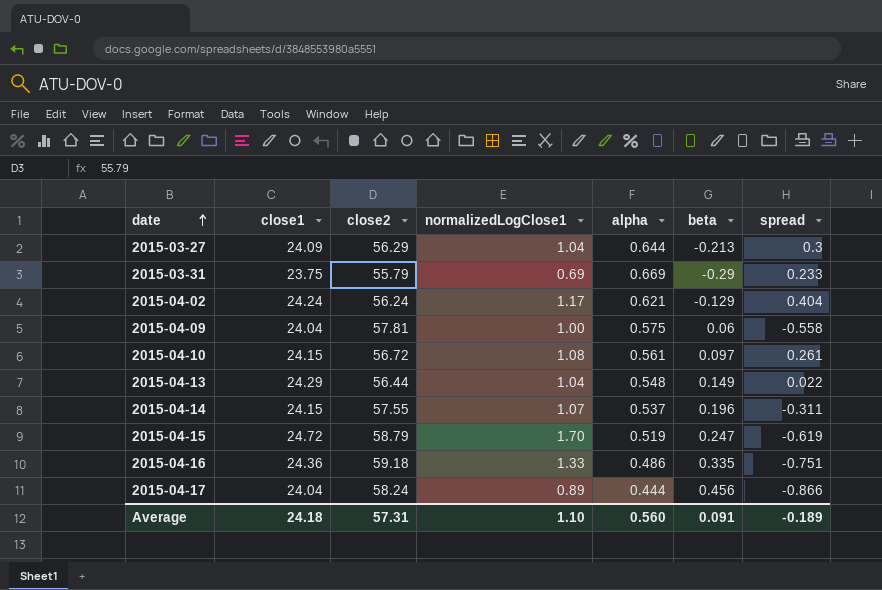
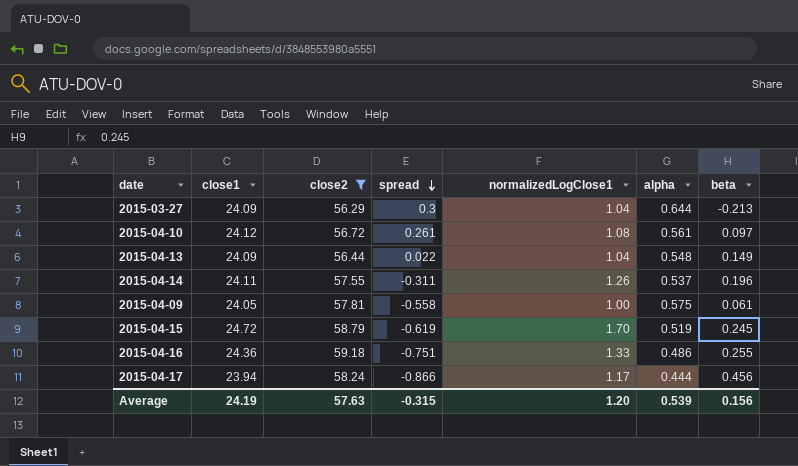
filter: none -> close2 >= 56.29
row order: date ascending -> spread descending
column spread | position: 7 -> 4
2015-04-10 | close1: 24.15 -> 24.12
2015-04-13 | close1: 24.29 -> 24.09
2015-04-14 | close1: 24.15 -> 24.11
2015-04-14 | normalizedLogClose1: 1.07 -> 1.26
2015-04-09 | close1: 24.04 -> 24.05
2015-04-09 | beta: 0.06 -> 0.061
2015-04-15 | beta: 0.247 -> 0.245
2015-04-16 | beta: 0.335 -> 0.255
2015-04-17 | close1: 24.04 -> 23.94
2015-04-17 | normalizedLogClose1: 0.89 -> 1.17
Average | close1: 24.18 -> 24.19
Average | close2: 57.31 -> 57.63
Average | spread: -0.189 -> -0.315
Average | normalizedLogClose1: 1.10 -> 1.20
Average | alpha: 0.560 -> 0.539
Average | beta: 0.091 -> 0.156

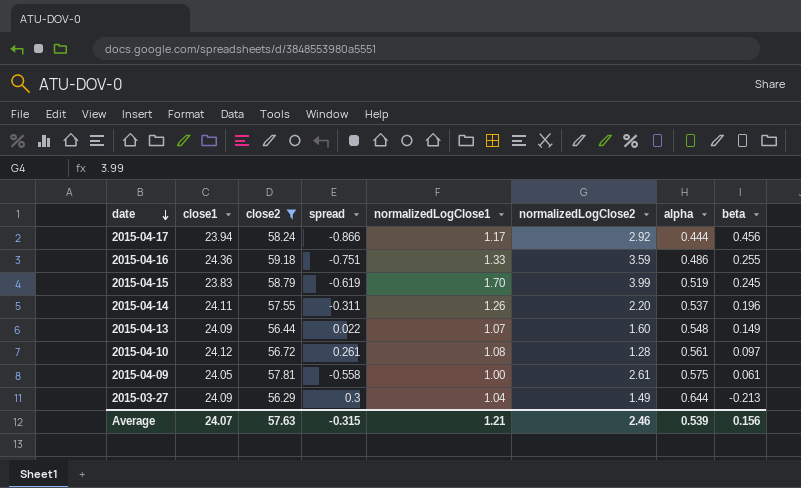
row order: spread descending -> date descending
column normalizedLogClose2 | position: none -> 6
2015-04-15 | close1: 24.72 -> 23.83
2015-04-13 | normalizedLogClose1: 1.04 -> 1.07
Average | close1: 24.19 -> 24.07
Average | normalizedLogClose1: 1.20 -> 1.21

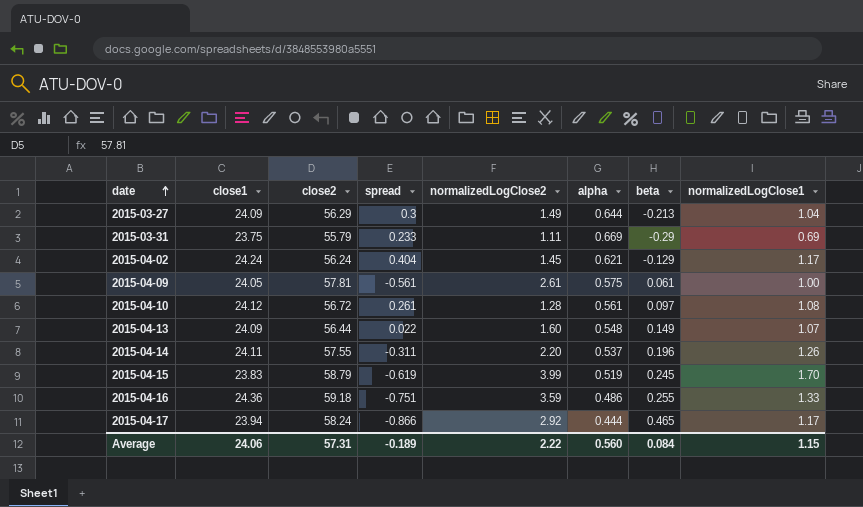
filter: close2 >= 56.29 -> none
row order: date descending -> date ascending
column normalizedLogClose1 | position: 5 -> 8
2015-04-09 | spread: -0.558 -> -0.561
2015-04-17 | beta: 0.456 -> 0.465
Average | close1: 24.07 -> 24.06
Average | close2: 57.63 -> 57.31
Average | spread: -0.315 -> -0.189
Average | normalizedLogClose2: 2.46 -> 2.22
Average | alpha: 0.539 -> 0.560
Average | beta: 0.156 -> 0.084
Average | normalizedLogClose1: 1.21 -> 1.15

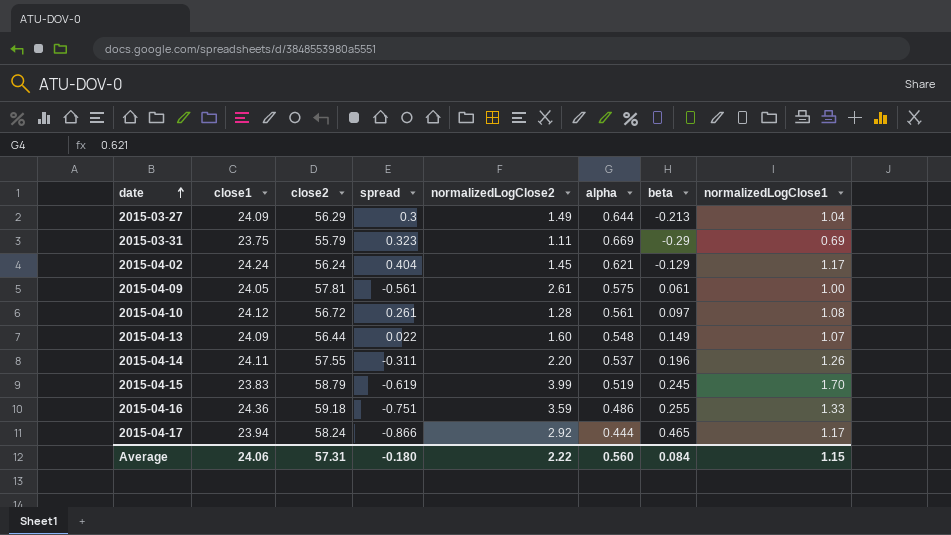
2015-03-31 | spread: 0.233 -> 0.323
Average | spread: -0.189 -> -0.180

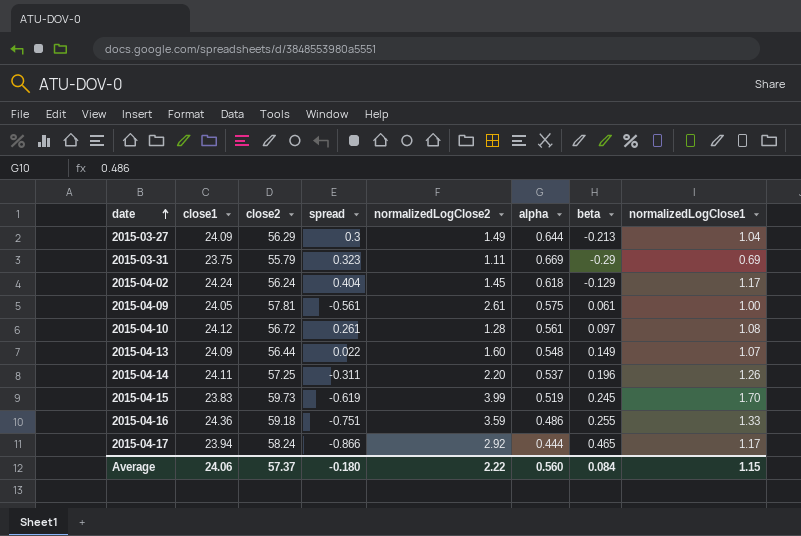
2015-04-02 | alpha: 0.621 -> 0.618
2015-04-14 | close2: 57.55 -> 57.25
2015-04-15 | close2: 58.79 -> 59.73
Average | close2: 57.31 -> 57.37

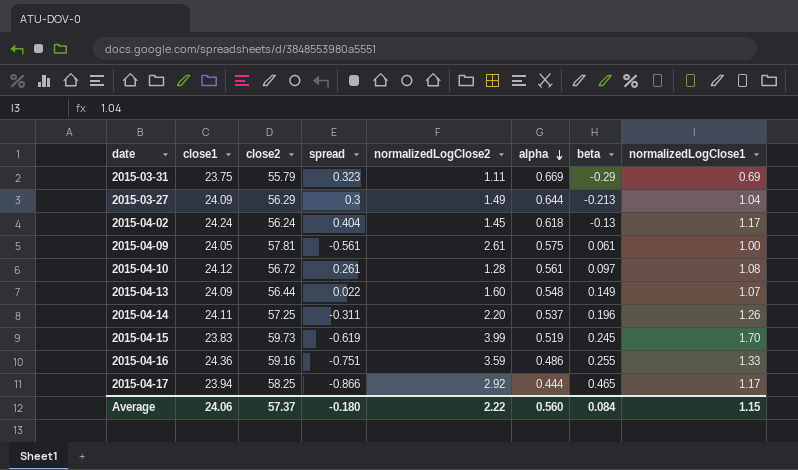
row order: date ascending -> alpha descending
2015-04-02 | beta: -0.129 -> -0.13
2015-04-16 | close2: 59.18 -> 59.16
2015-04-17 | close2: 58.24 -> 58.25

